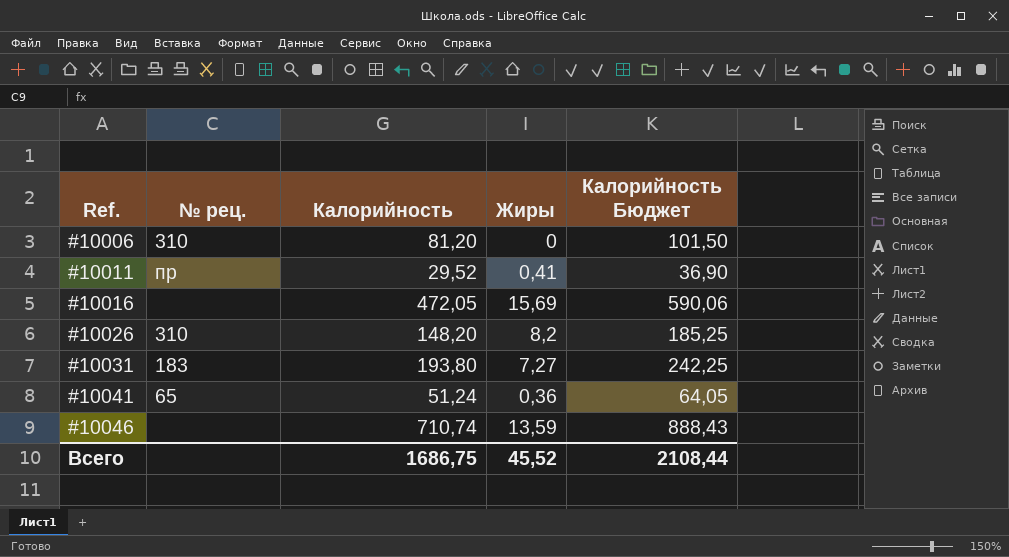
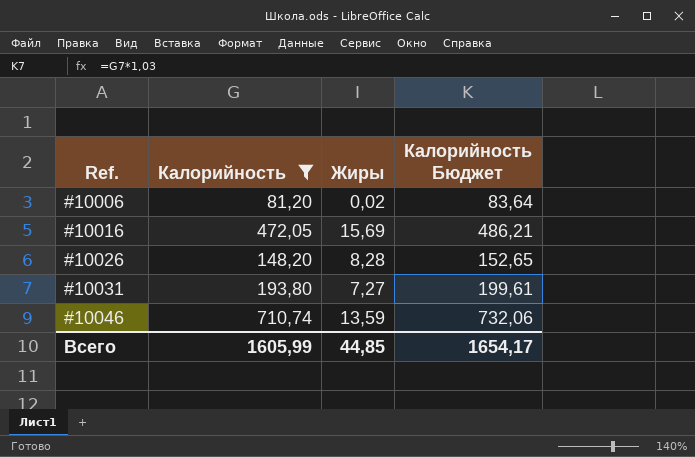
filter: none -> Калорийность >= 81,20
column № рец. | position: 2 -> none
column Калорийность Бюджет | formula: [Калорийность] * 1,25 -> [Калорийность] * 1,03
#10006 | Жиры: 0 -> 0,02
#10026 | Жиры: 8,2 -> 8,28
Всего | Калорийность: 1686,75 -> 1605,99
Всего | Жиры: 45,52 -> 44,85
Всего | Калорийность Бюджет: 2108,44 -> 1654,17

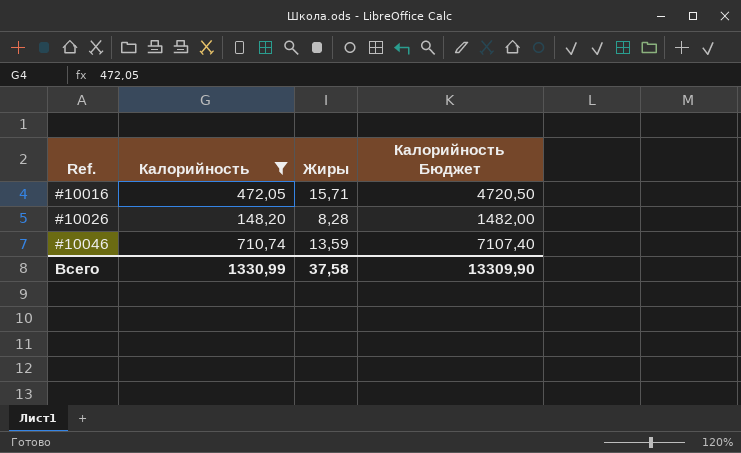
column Калорийность Бюджет | formula: [Калорийность] * 1,03 -> [Калорийность] * 10
row #10006: 81,20 | 0,02 | 83,64 -> none
row #10031: 193,80 | 7,27 | 199,61 -> none
#10016 | Жиры: 15,69 -> 15,71
Всего | Калорийность: 1605,99 -> 1330,99
Всего | Жиры: 44,85 -> 37,58
Всего | Калорийность Бюджет: 1654,17 -> 13309,90

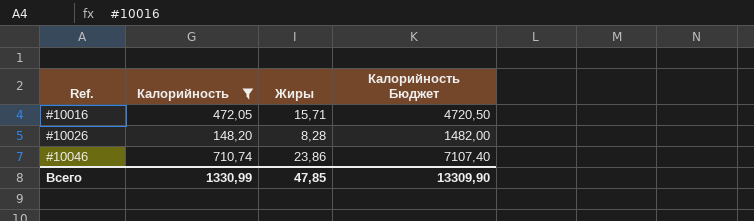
#10046 | Жиры: 13,59 -> 23,86
Всего | Жиры: 37,58 -> 47,85

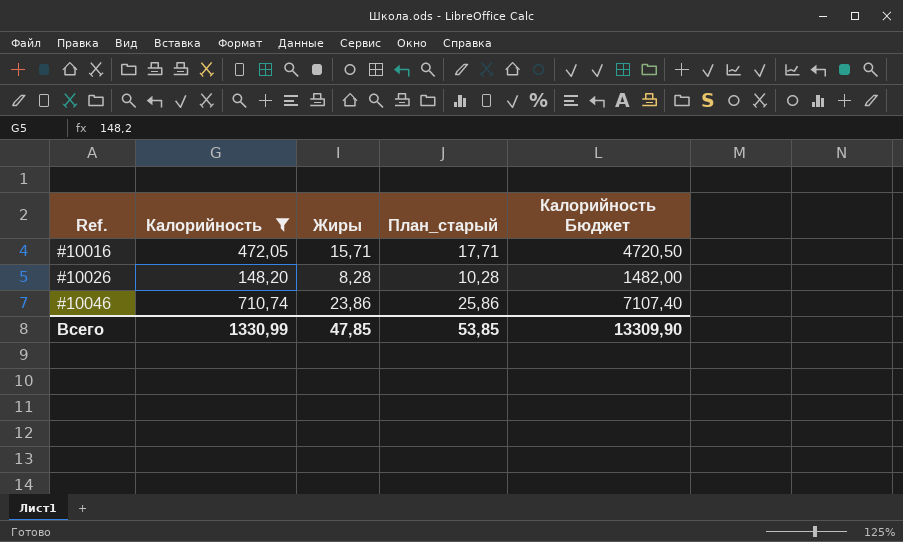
column План_старый | formula: none -> [Жиры] + 2

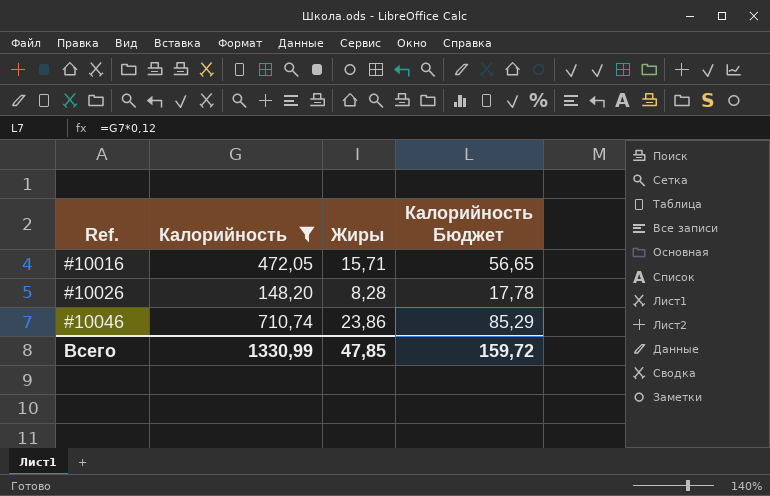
column План_старый | formula: [Жиры] + 2 -> none
column Калорийность Бюджет | formula: [Калорийность] * 10 -> [Калорийность] * 0,12
Всего | Калорийность Бюджет: 13309,90 -> 159,72

